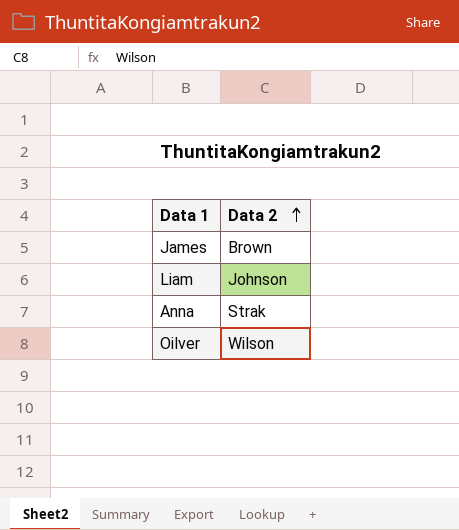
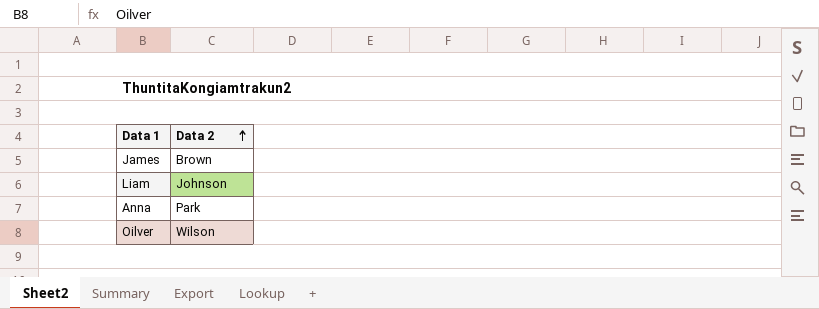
Anna | Data 2: Strak -> Park

